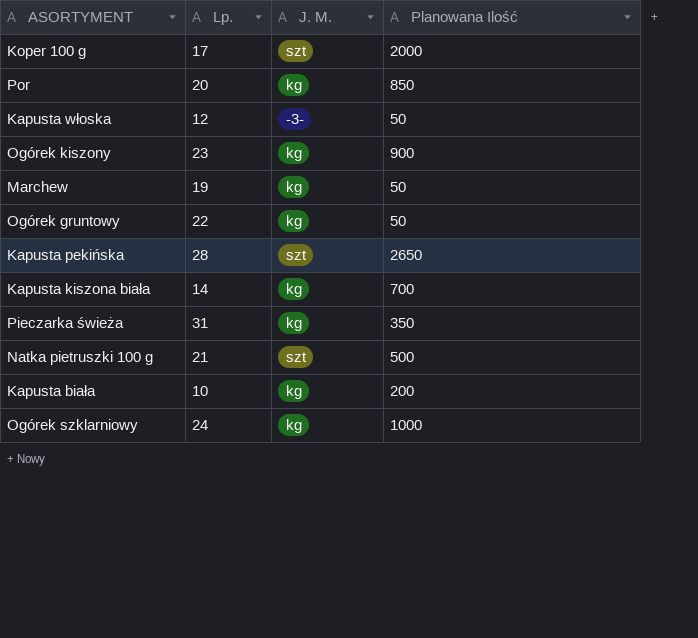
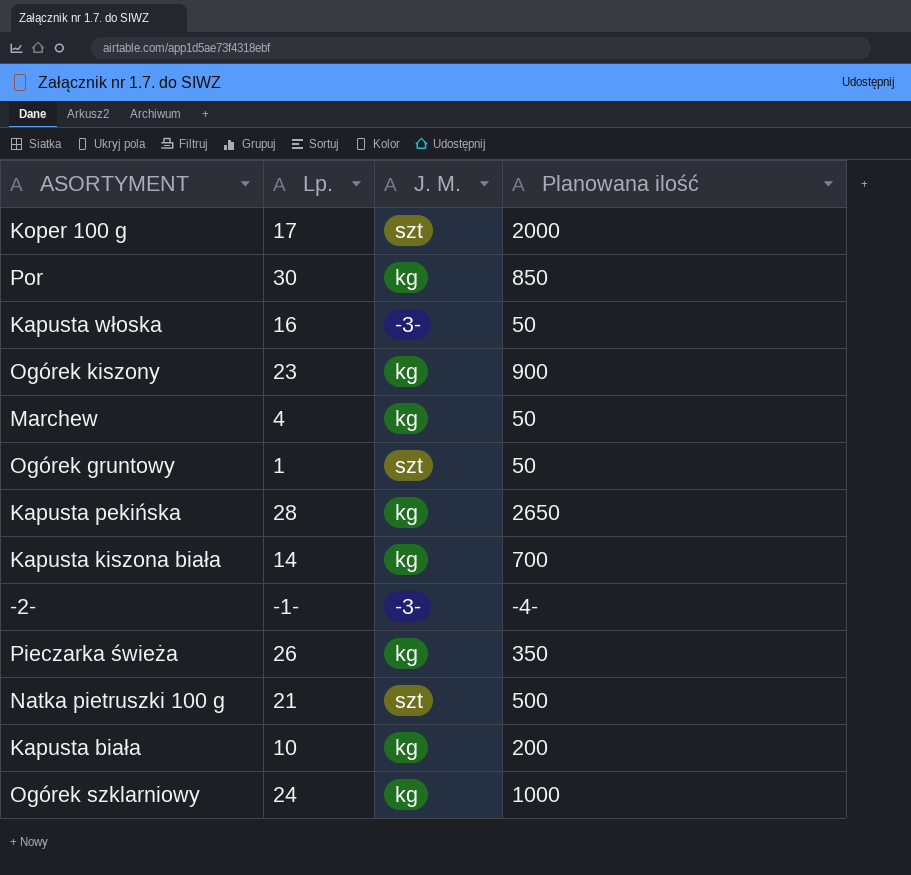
column name: Planowana Ilość -> Planowana ilość
Por | Lp.: 20 -> 30
Kapusta włoska | Lp.: 12 -> 16
Marchew | Lp.: 19 -> 4
Ogórek gruntowy | Lp.: 22 -> 1
Ogórek gruntowy | J. M.: kg -> szt
Kapusta pekińska | J. M.: szt -> kg
row -2-: none -> -1- | -3- | -4-
Pieczarka świeża | Lp.: 31 -> 26

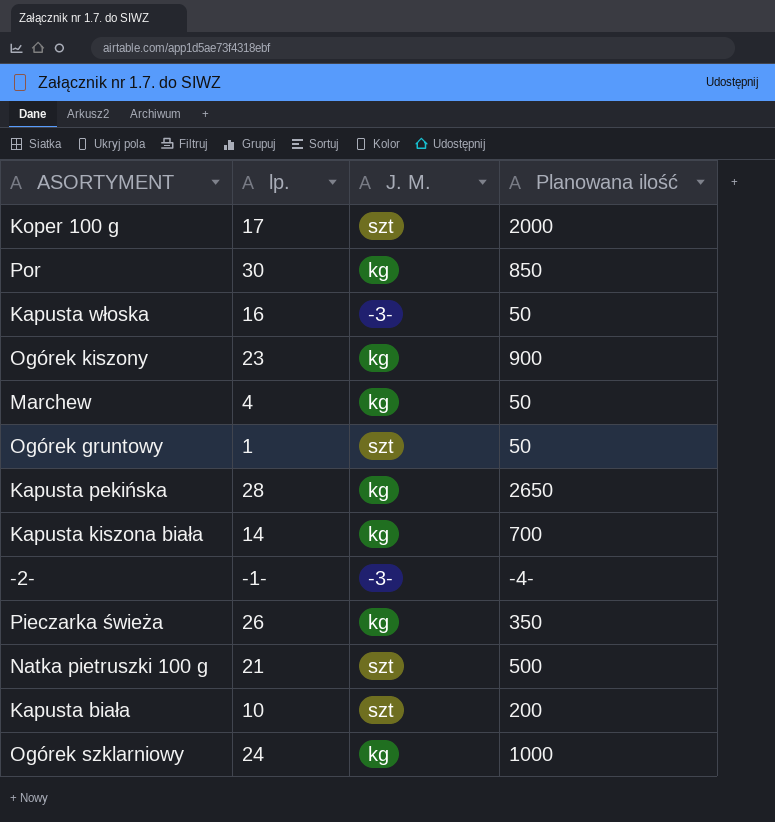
column name: Lp. -> lp.
Kapusta biała | J. M.: kg -> szt

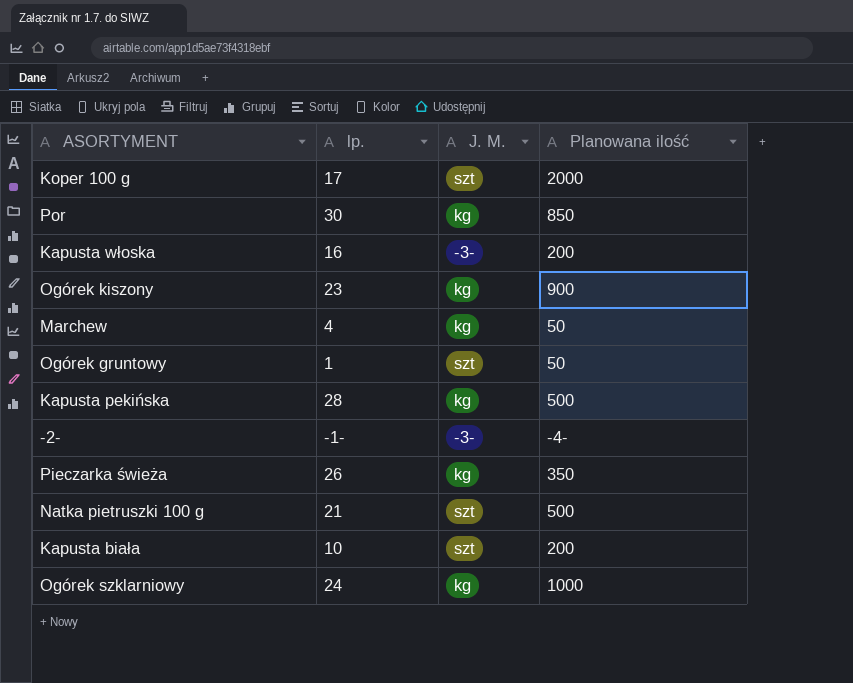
row Kapusta kiszona biała: 14 | kg | 700 -> none
Kapusta włoska | Planowana ilość: 50 -> 200
Kapusta pekińska | Planowana ilość: 2650 -> 500

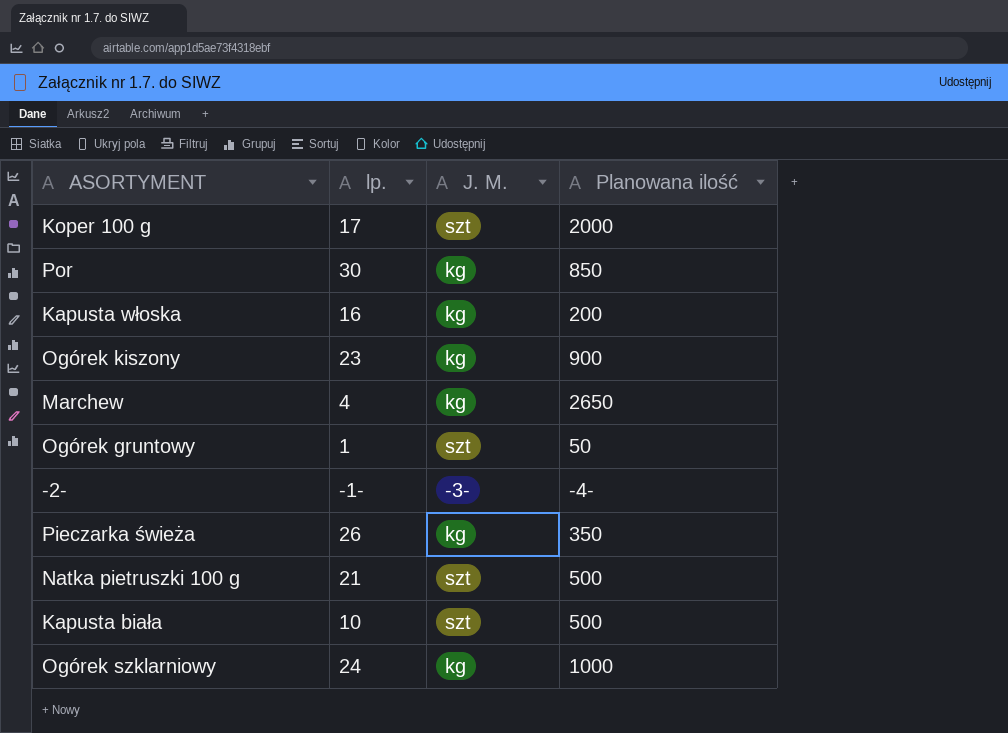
row Kapusta pekińska: 28 | kg | 500 -> none
Kapusta włoska | J. M.: -3- -> kg
Marchew | Planowana ilość: 50 -> 2650
Kapusta biała | Planowana ilość: 200 -> 500

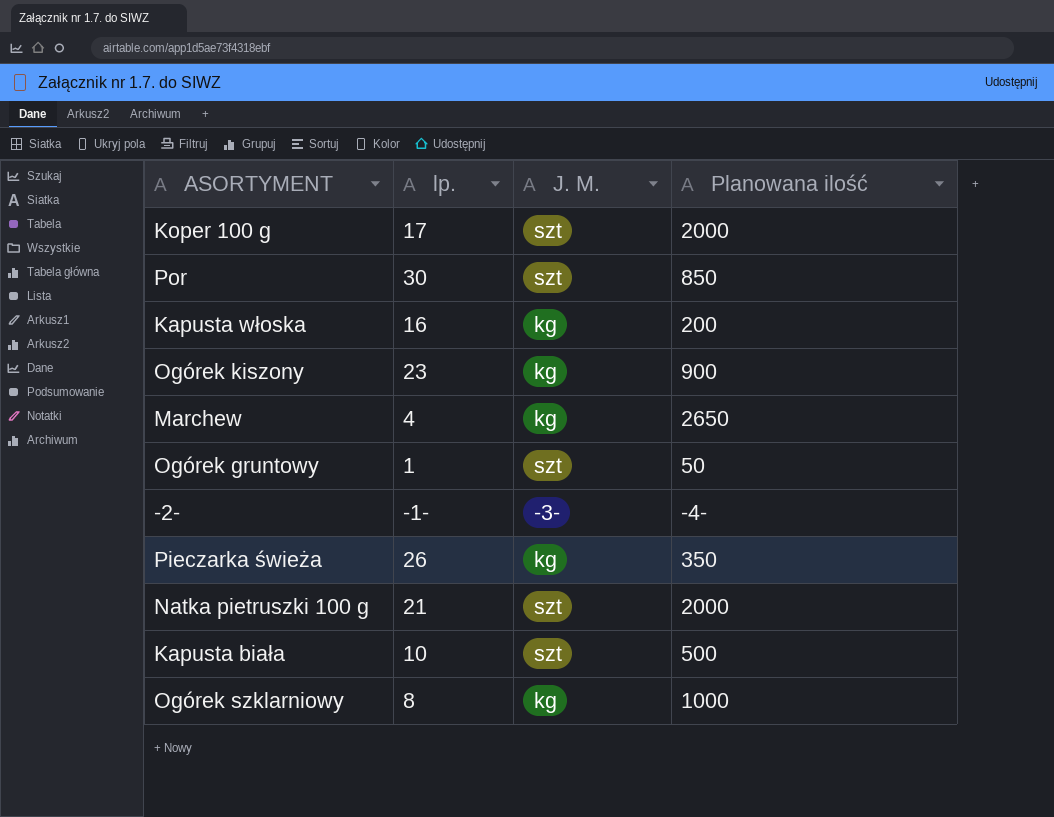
Por | J. M.: kg -> szt
Natka pietruszki 100 g | Planowana ilość: 500 -> 2000
Ogórek szklarniowy | lp.: 24 -> 8

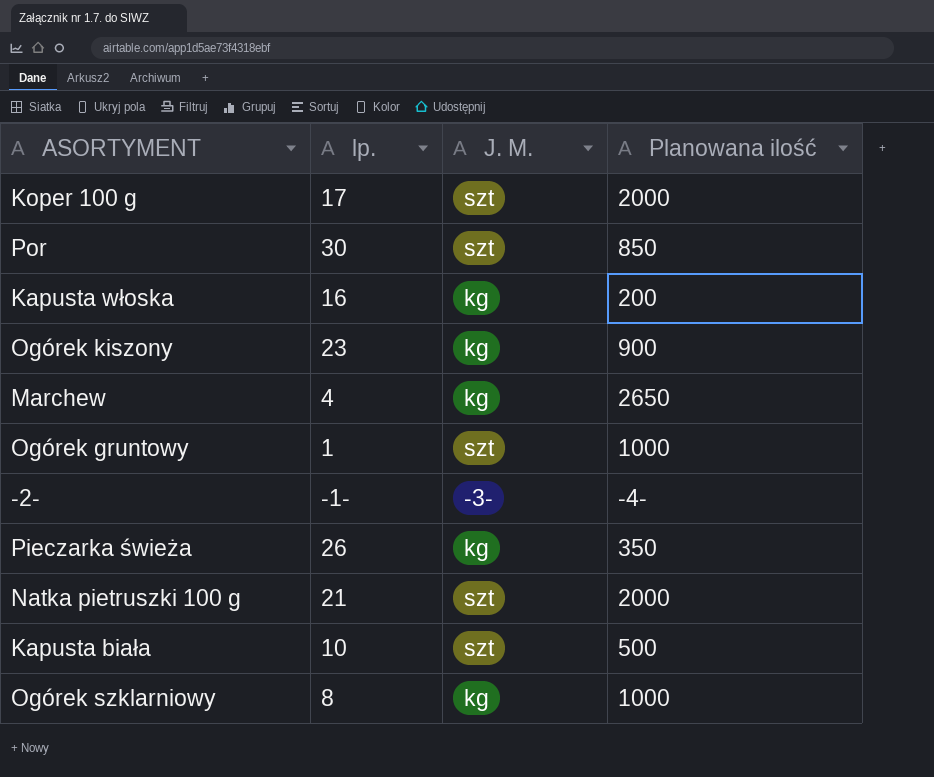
Ogórek gruntowy | Planowana ilość: 50 -> 1000

